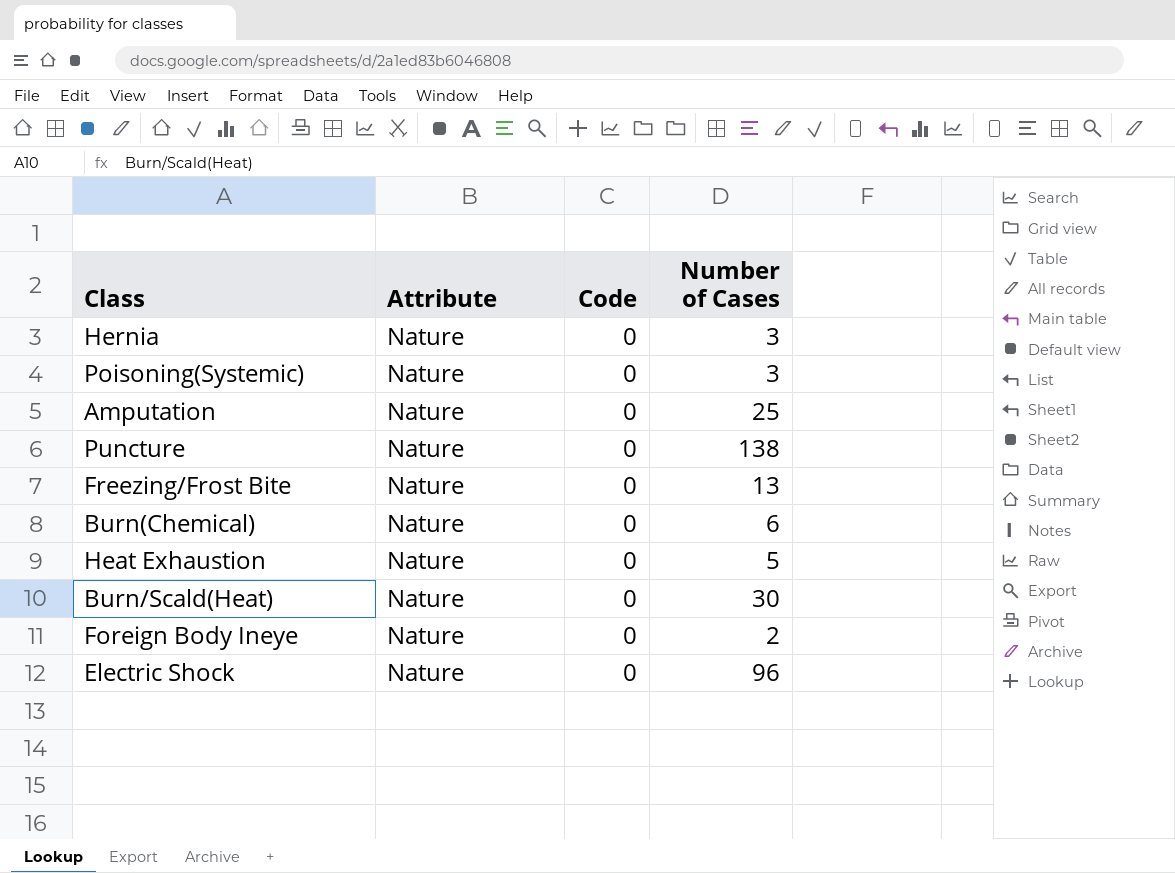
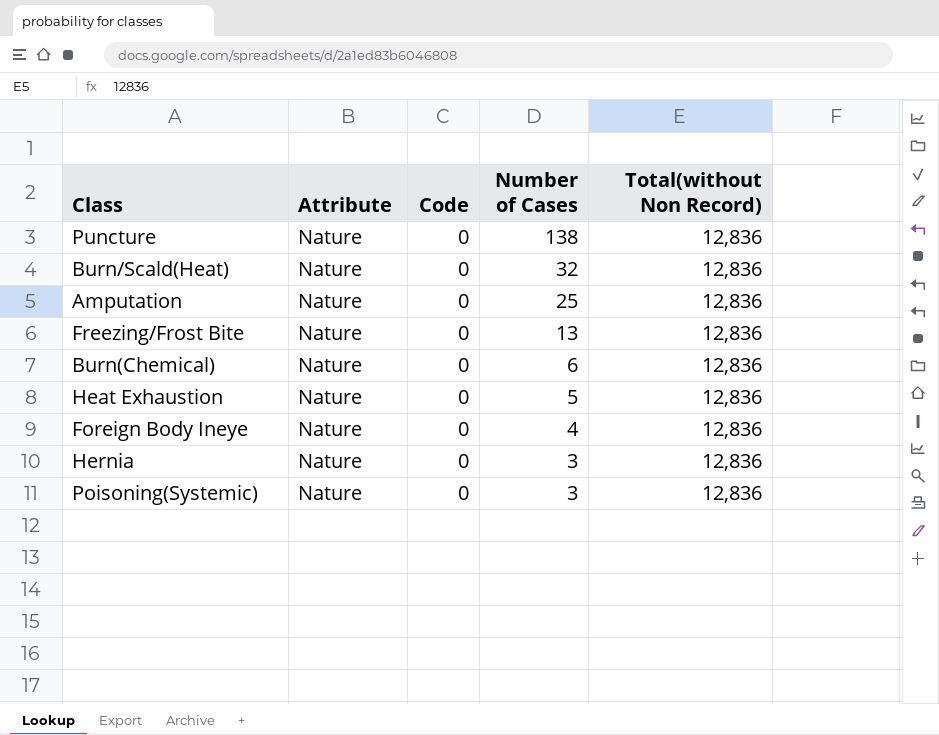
row order: none -> Number of Cases descending
column Total(without Non Record) | position: none -> 5
row Electric Shock: Nature | 0 | 96 -> none
Burn/Scald(Heat) | Number of Cases: 30 -> 32
Foreign Body Ineye | Number of Cases: 2 -> 4

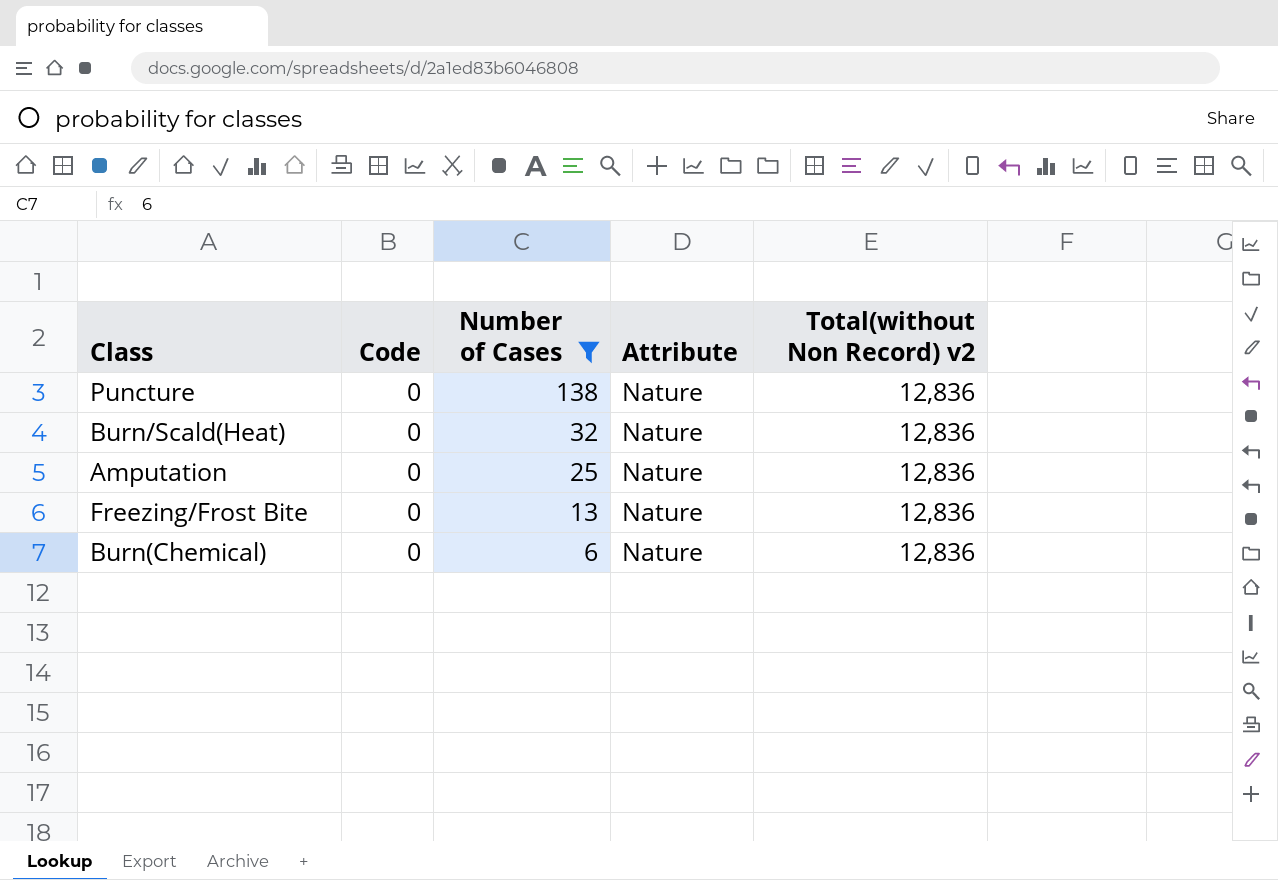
filter: none -> Number of Cases >= 6
column Attribute | position: 2 -> 4
column name: Total(without Non Record) -> Total(without Non Record) v2

